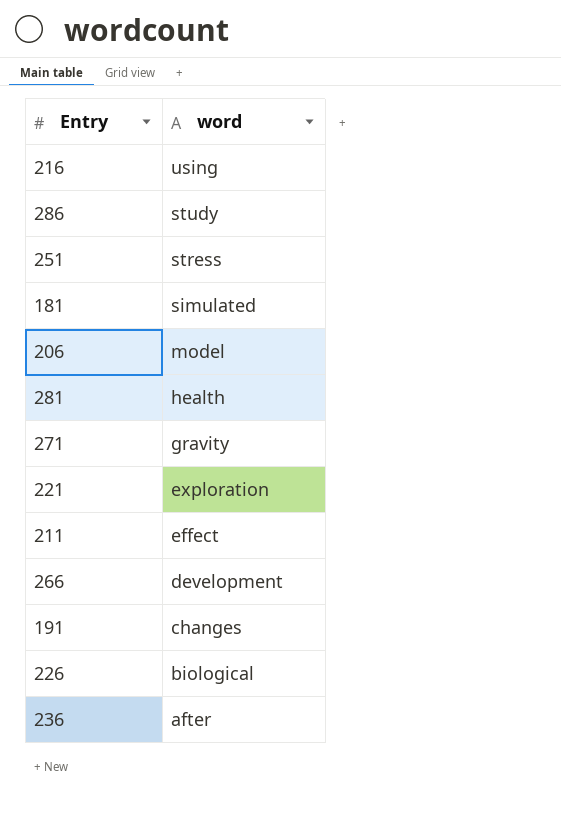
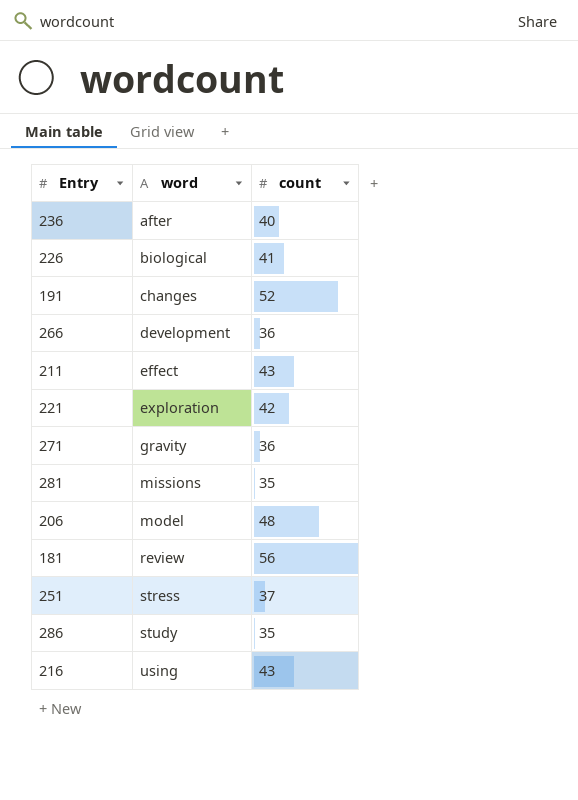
row order: word descending -> word ascending
column count | position: none -> 3
281 | word: health -> missions
181 | word: simulated -> review

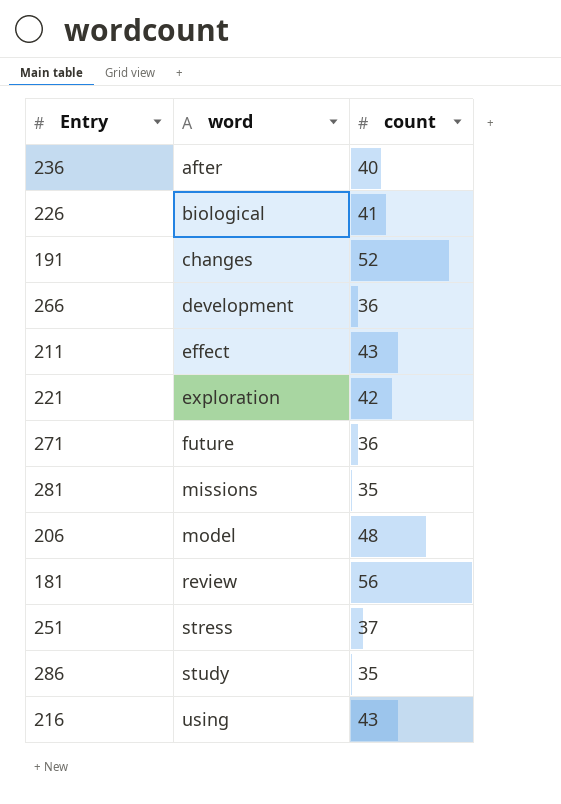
271 | word: gravity -> future

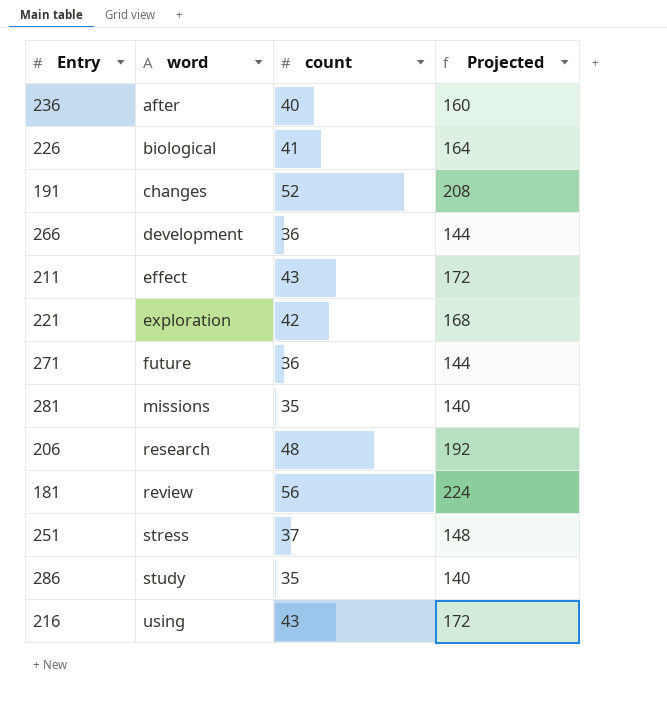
column Projected | formula: none -> [count] * 4
206 | word: model -> research

